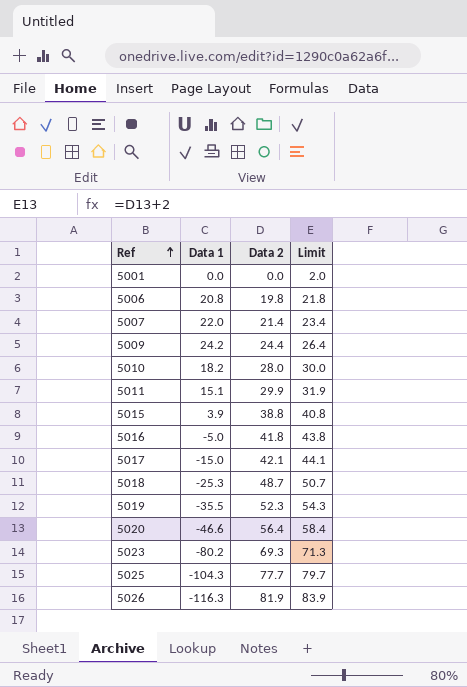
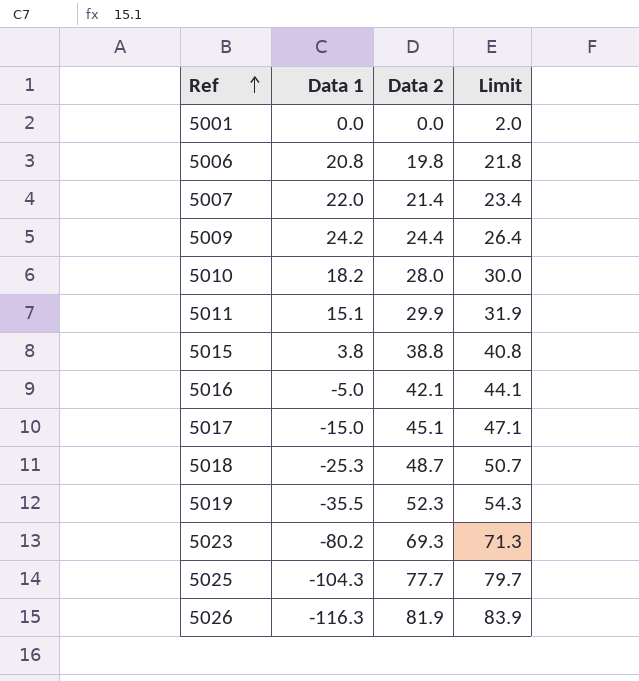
row 5020: -46.6 | 56.4 | 58.4 -> none
5015 | Data 1: 3.9 -> 3.8
5016 | Data 2: 41.8 -> 42.1
5016 | Limit: 43.8 -> 44.1
5017 | Data 2: 42.1 -> 45.1
5017 | Limit: 44.1 -> 47.1

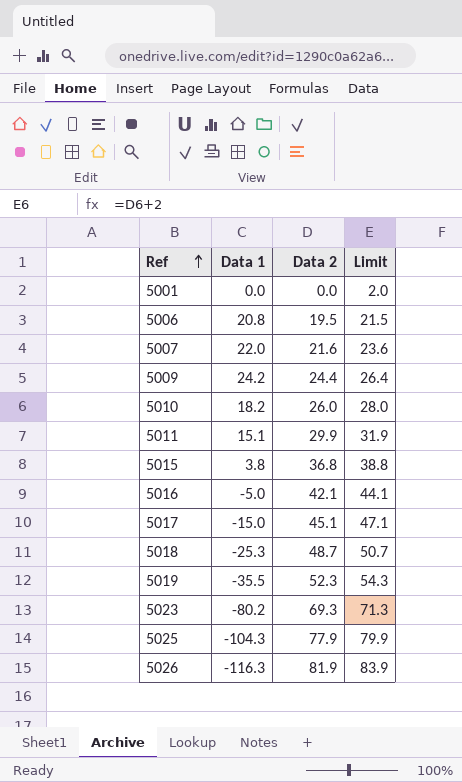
5006 | Data 2: 19.8 -> 19.5
5006 | Limit: 21.8 -> 21.5
5007 | Data 2: 21.4 -> 21.6
5007 | Limit: 23.4 -> 23.6
5010 | Data 2: 28.0 -> 26.0
5010 | Limit: 30.0 -> 28.0
5015 | Data 2: 38.8 -> 36.8
5015 | Limit: 40.8 -> 38.8
5025 | Data 2: 77.7 -> 77.9
5025 | Limit: 79.7 -> 79.9

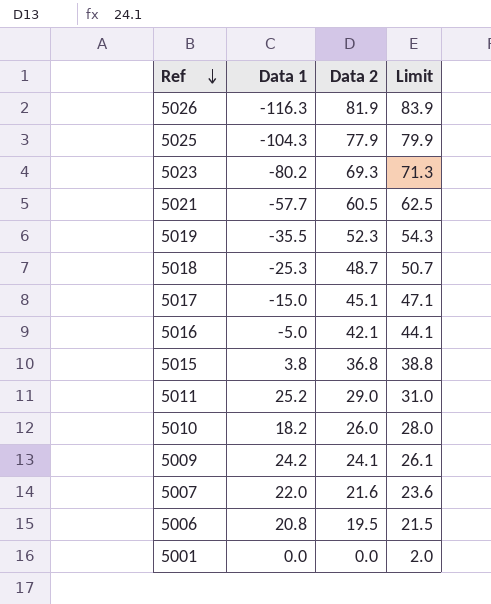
row order: Ref ascending -> Ref descending
row 5021: none -> -57.7 | 60.5 | 62.5
5011 | Data 1: 15.1 -> 25.2
5011 | Data 2: 29.9 -> 29.0
5011 | Limit: 31.9 -> 31.0
5009 | Data 2: 24.4 -> 24.1
5009 | Limit: 26.4 -> 26.1

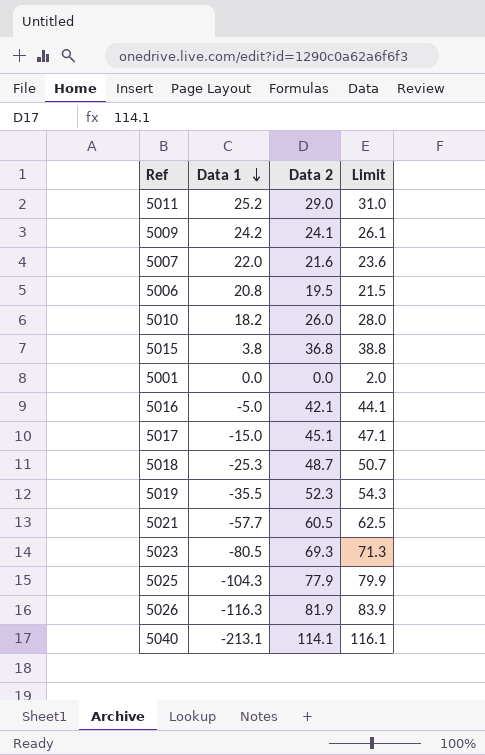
row order: Ref descending -> Data 1 descending
5023 | Data 1: -80.2 -> -80.5
row 5040: none -> -213.1 | 114.1 | 116.1

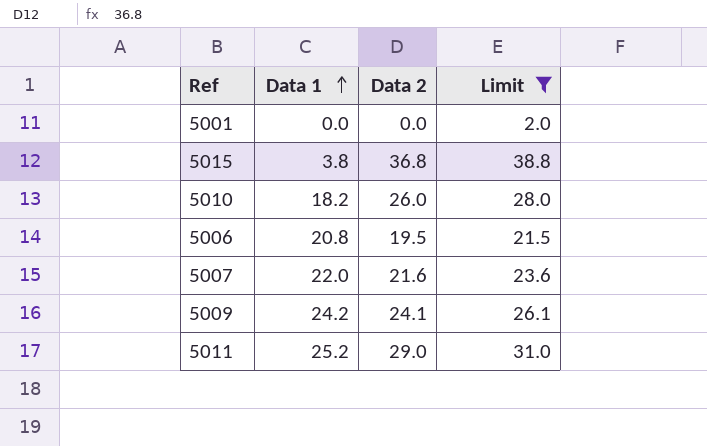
filter: none -> Limit <= 38.8
row order: Data 1 descending -> Data 1 ascending

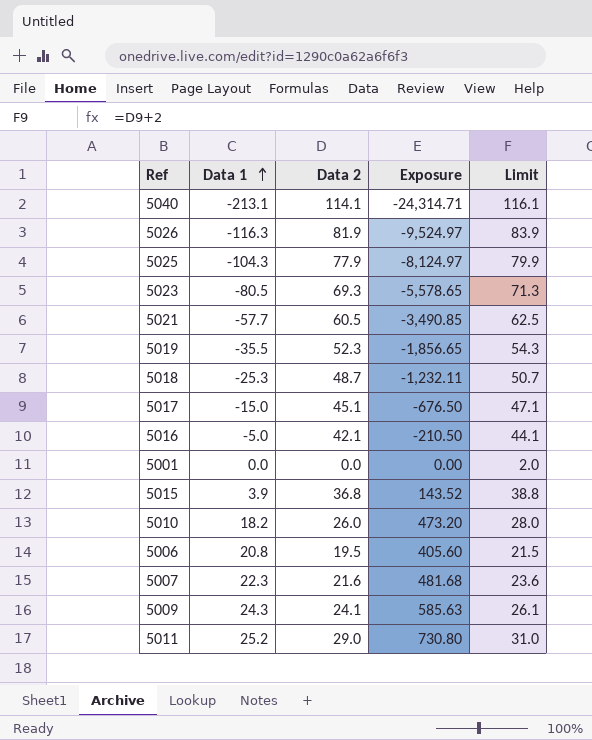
filter: Limit <= 38.8 -> none
column Exposure | formula: none -> [Data 1] * [Data 2]
5015 | Data 1: 3.8 -> 3.9
5007 | Data 1: 22.0 -> 22.3
5009 | Data 1: 24.2 -> 24.3

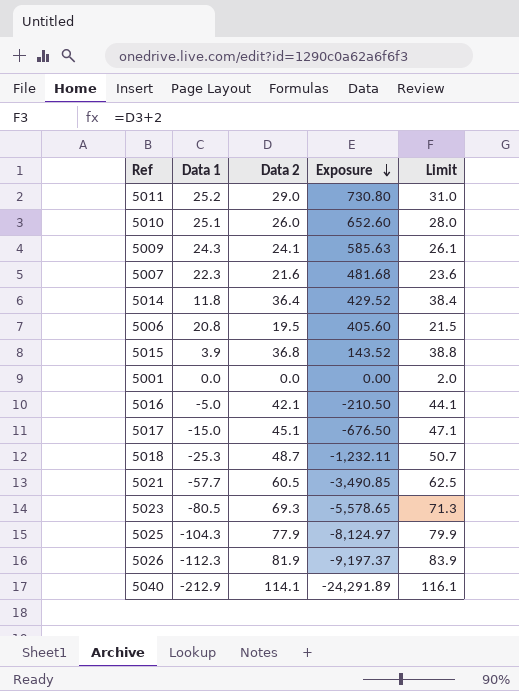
row order: Data 1 ascending -> Exposure descending
row 5019: -35.5 | 52.3 | -1,856.65 | 54.3 -> none
5010 | Data 1: 18.2 -> 25.1
5010 | Exposure: 473.20 -> 652.60
row 5014: none -> 11.8 | 36.4 | 429.52 | 38.4
5026 | Data 1: -116.3 -> -112.3
5026 | Exposure: -9,524.97 -> -9,197.37
5040 | Data 1: -213.1 -> -212.9
5040 | Exposure: -24,314.71 -> -24,291.89

